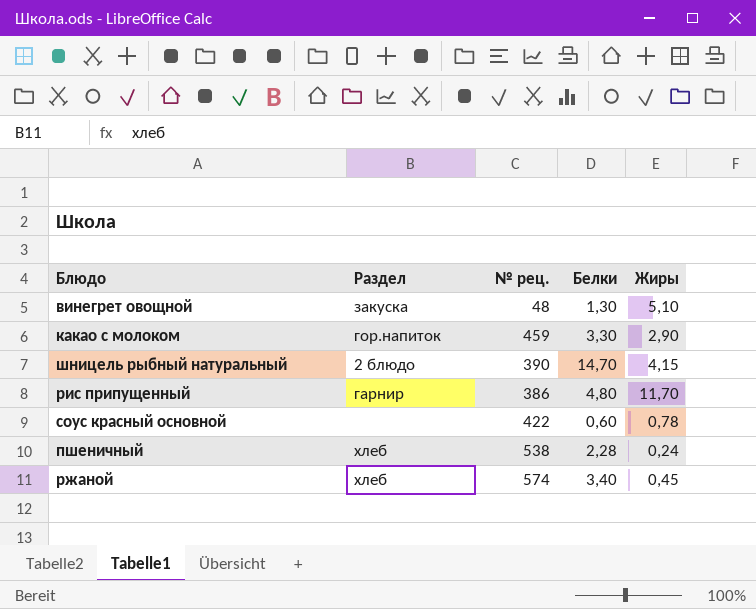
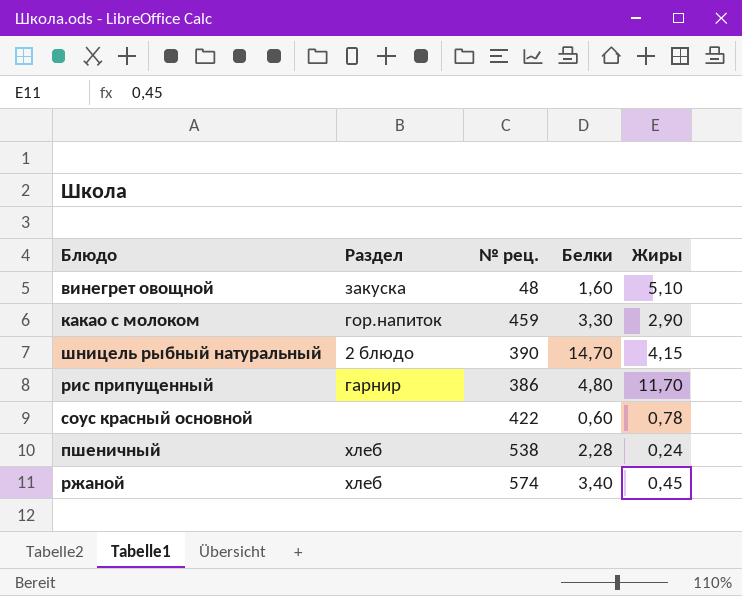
винегрет овощной | Белки: 1,30 -> 1,60

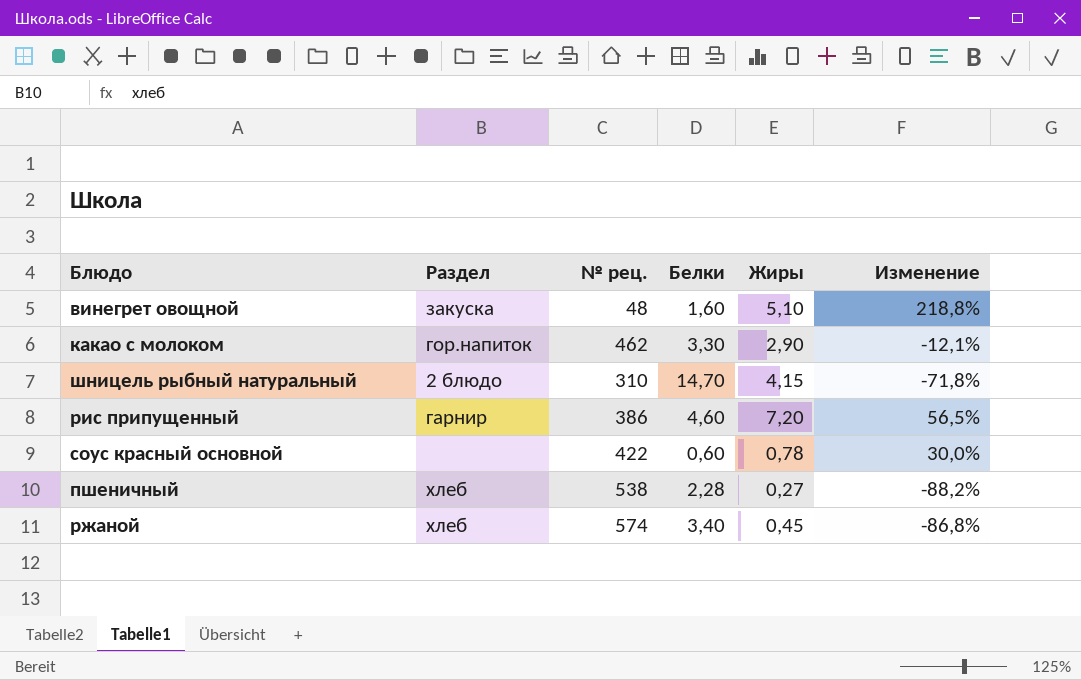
column Изменение | formula: none -> ([Жиры] - [Белки]) / [Белки]
какао с молоком | № рец.: 459 -> 462
шницель рыбный натуральный | № рец.: 390 -> 310
рис припущенный | Белки: 4,80 -> 4,60
рис припущенный | Жиры: 11,70 -> 7,20
пшеничный | Жиры: 0,24 -> 0,27

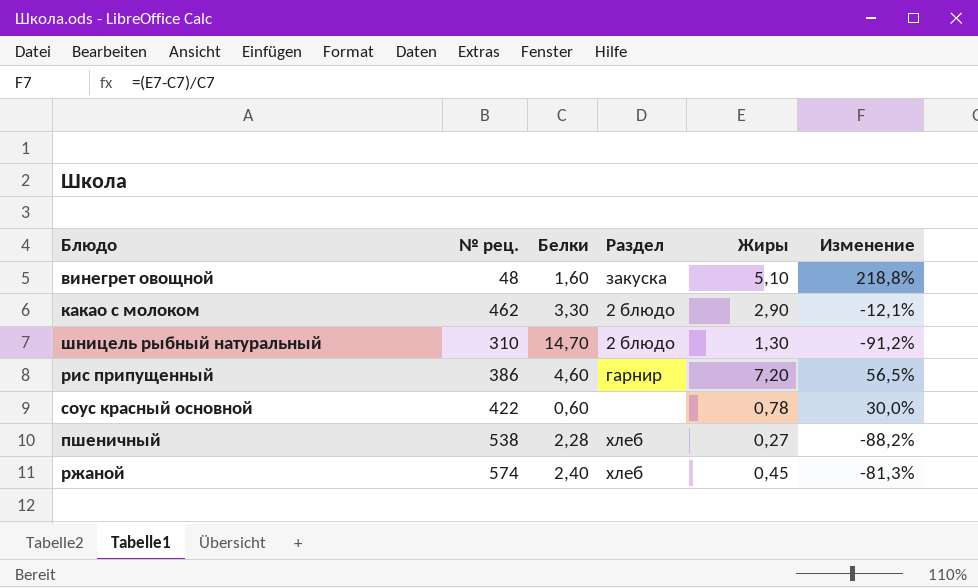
column Раздел | position: 2 -> 4
какао с молоком | Раздел: гор.напиток -> 2 блюдо
шницель рыбный натуральный | Жиры: 4,15 -> 1,30
шницель рыбный натуральный | Изменение: -71,8% -> -91,2%
ржаной | Белки: 3,40 -> 2,40
ржаной | Изменение: -86,8% -> -81,3%

